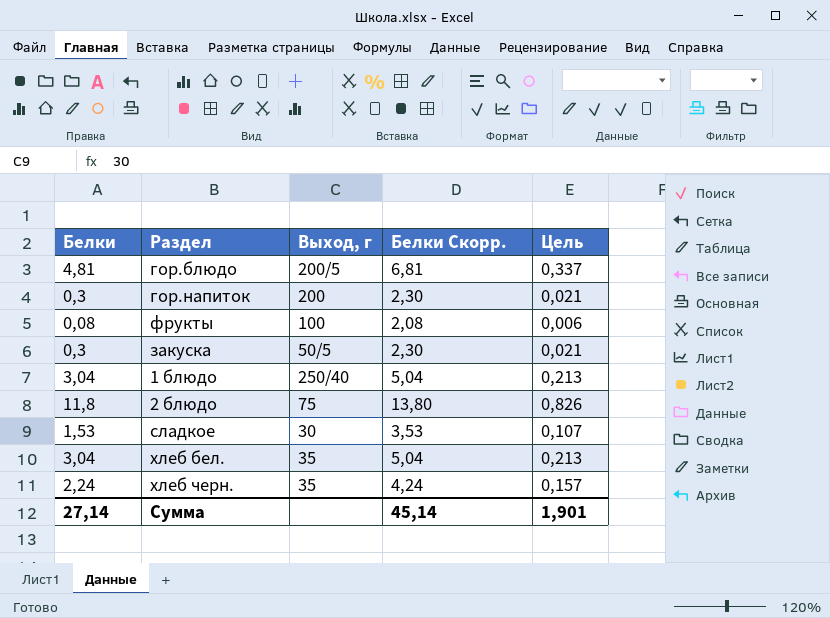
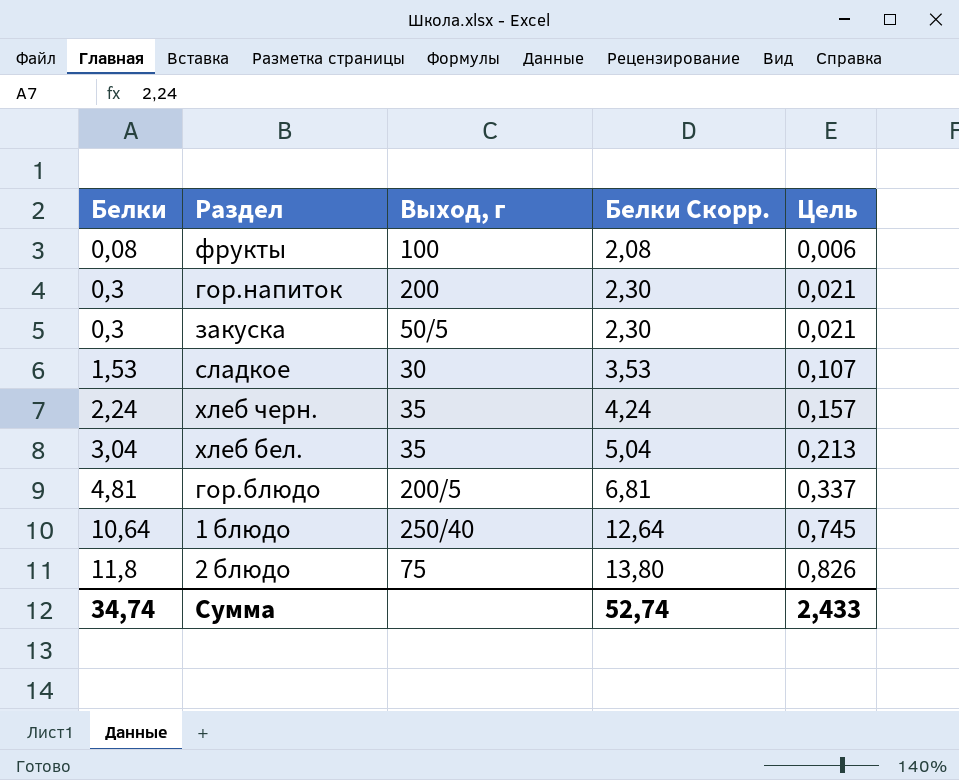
row order: none -> Белки ascending
1 блюдо | Белки: 3,04 -> 10,64
1 блюдо | Белки Скорр.: 5,04 -> 12,64
1 блюдо | Цель: 0,213 -> 0,745
Сумма | Белки: 27,14 -> 34,74
Сумма | Белки Скорр.: 45,14 -> 52,74
Сумма | Цель: 1,901 -> 2,433

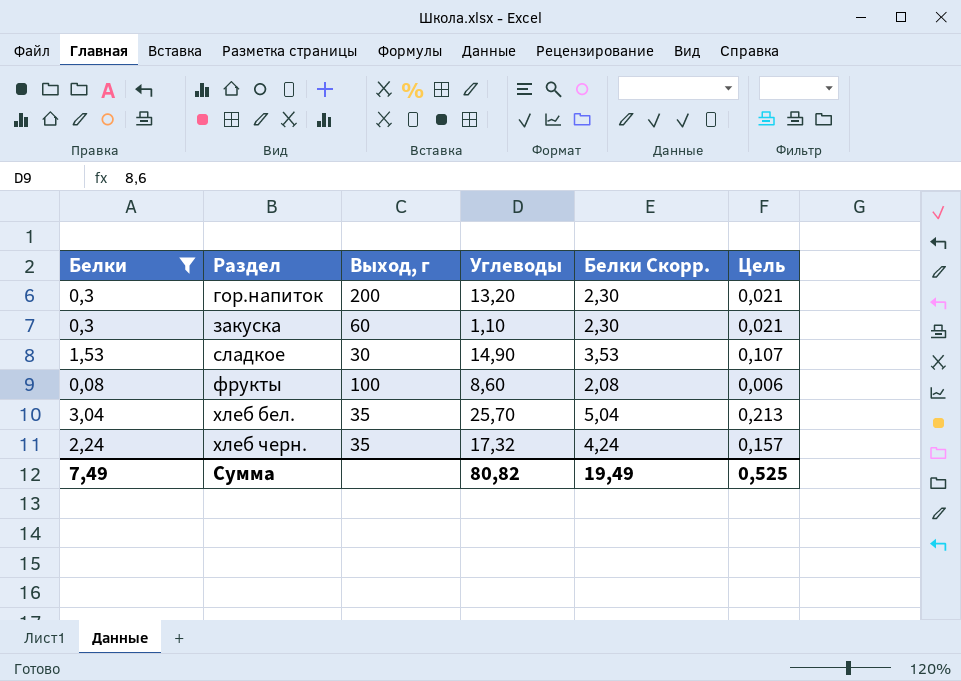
filter: none -> Белки <= 3,04
row order: Белки ascending -> Раздел ascending
column Углеводы | position: none -> 4
закуска | Выход, г: 50/5 -> 60
Сумма | Белки: 34,74 -> 7,49
Сумма | Белки Скорр.: 52,74 -> 19,49
Сумма | Цель: 2,433 -> 0,525

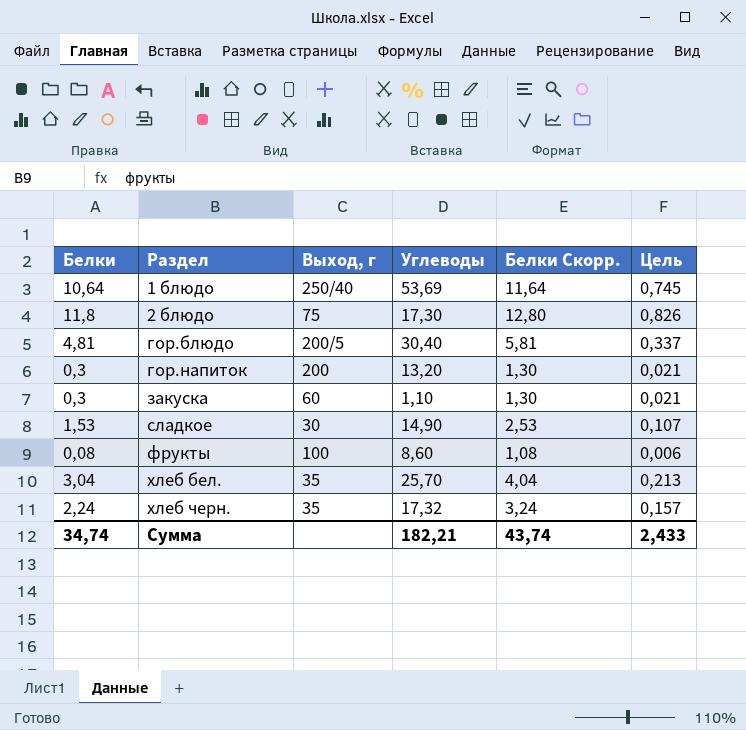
filter: Белки <= 3,04 -> none
column Белки Скорр. | formula: [Белки] + 2 -> [Белки] + 1
Сумма | Белки: 7,49 -> 34,74
Сумма | Углеводы: 80,82 -> 182,21
Сумма | Белки Скорр.: 19,49 -> 43,74
Сумма | Цель: 0,525 -> 2,433

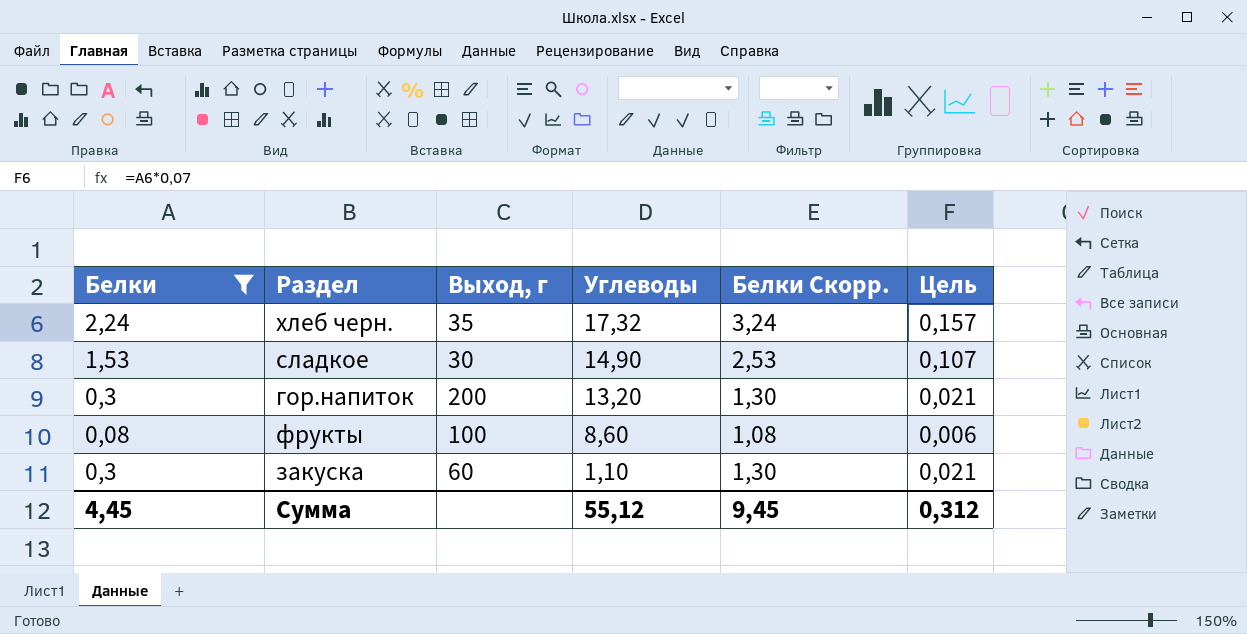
filter: none -> Белки <= 2,24
row order: Раздел ascending -> Углеводы descending
Сумма | Белки: 34,74 -> 4,45
Сумма | Углеводы: 182,21 -> 55,12
Сумма | Белки Скорр.: 43,74 -> 9,45
Сумма | Цель: 2,433 -> 0,312

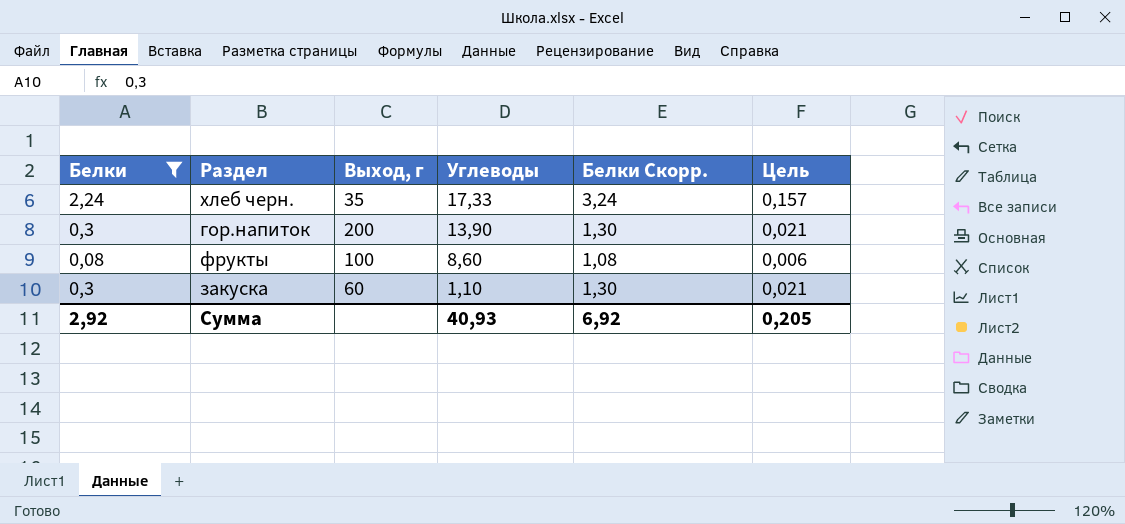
row сладкое: 1,53 | 30 | 14,90 | 2,53 | 0,107 -> none
хлеб черн. | Углеводы: 17,32 -> 17,33
гор.напиток | Углеводы: 13,20 -> 13,90
Сумма | Белки: 4,45 -> 2,92
Сумма | Углеводы: 55,12 -> 40,93
Сумма | Белки Скорр.: 9,45 -> 6,92
Сумма | Цель: 0,312 -> 0,205

